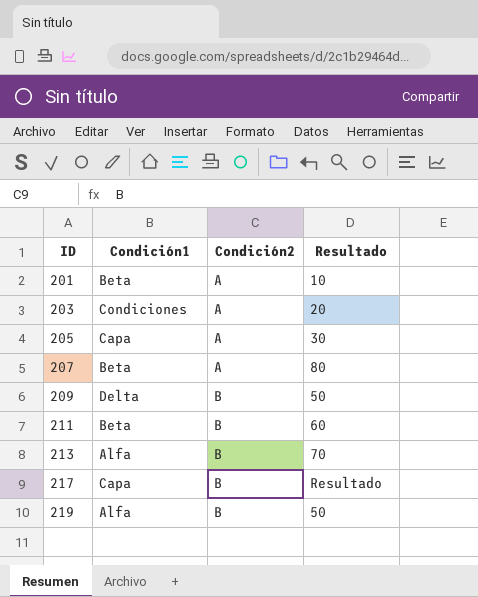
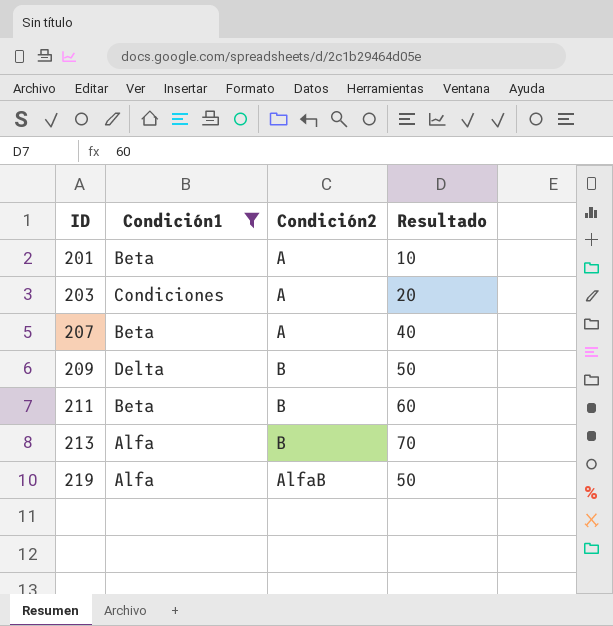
filter: none -> Condición1 != Capa
207 | Resultado: 80 -> 40
219 | Condición2: B -> AlfaB

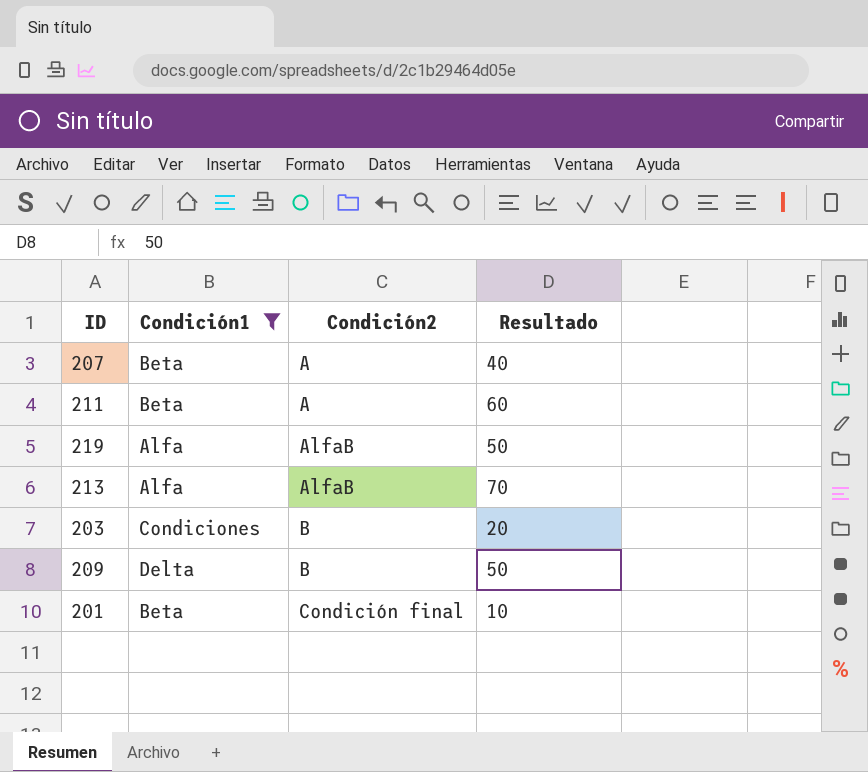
row order: ID ascending -> Condición2 ascending
211 | Condición2: B -> A
213 | Condición2: B -> AlfaB
203 | Condición2: A -> B
201 | Condición2: A -> Condición final

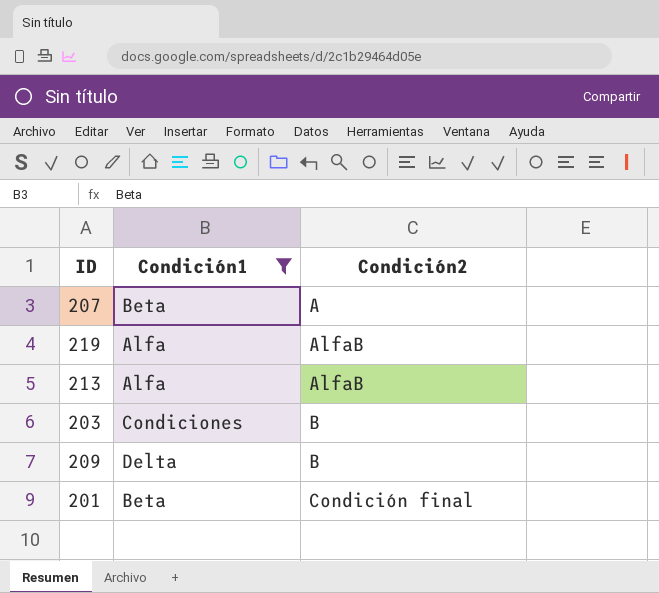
column Resultado | position: 4 -> none
row 211: Beta | A | 60 -> none

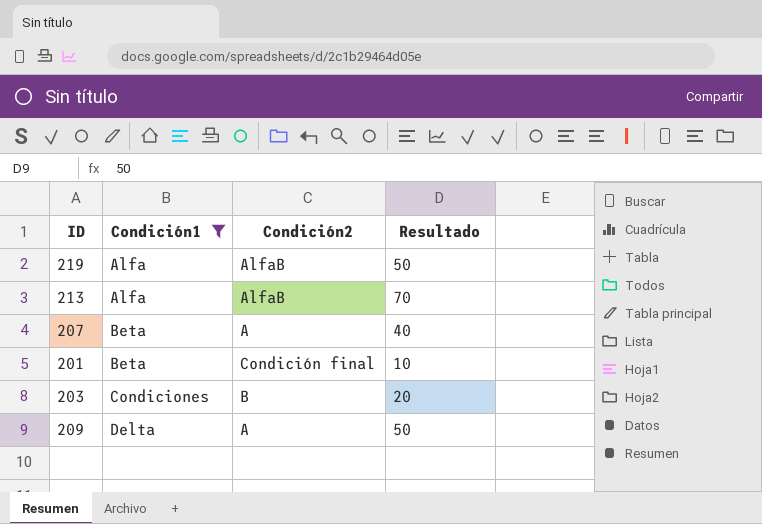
row order: Condición2 ascending -> Condición1 ascending
column Resultado | position: none -> 4
209 | Condición2: B -> A

